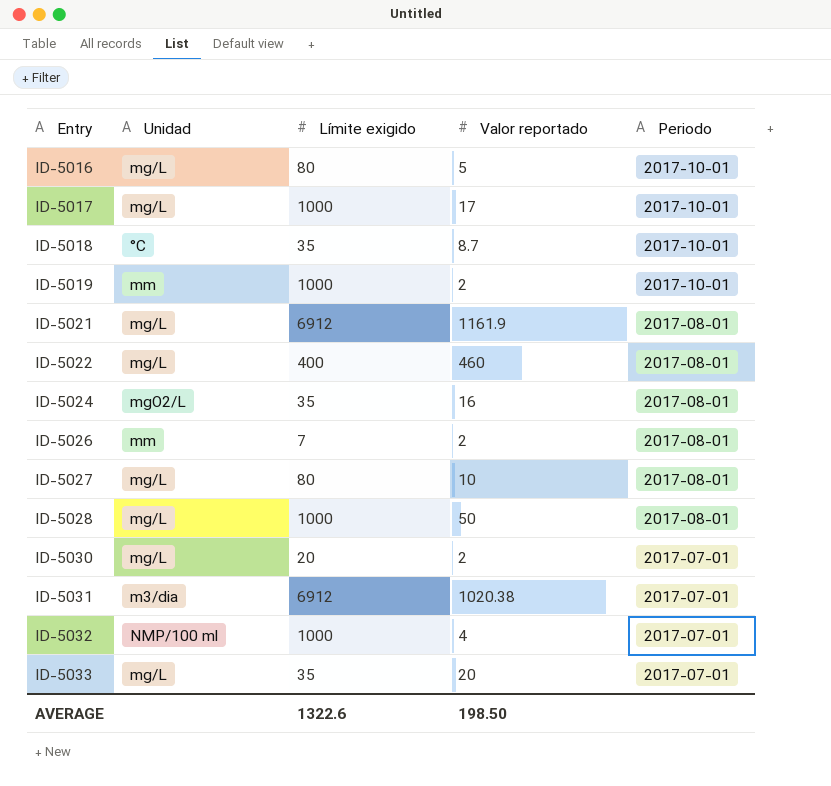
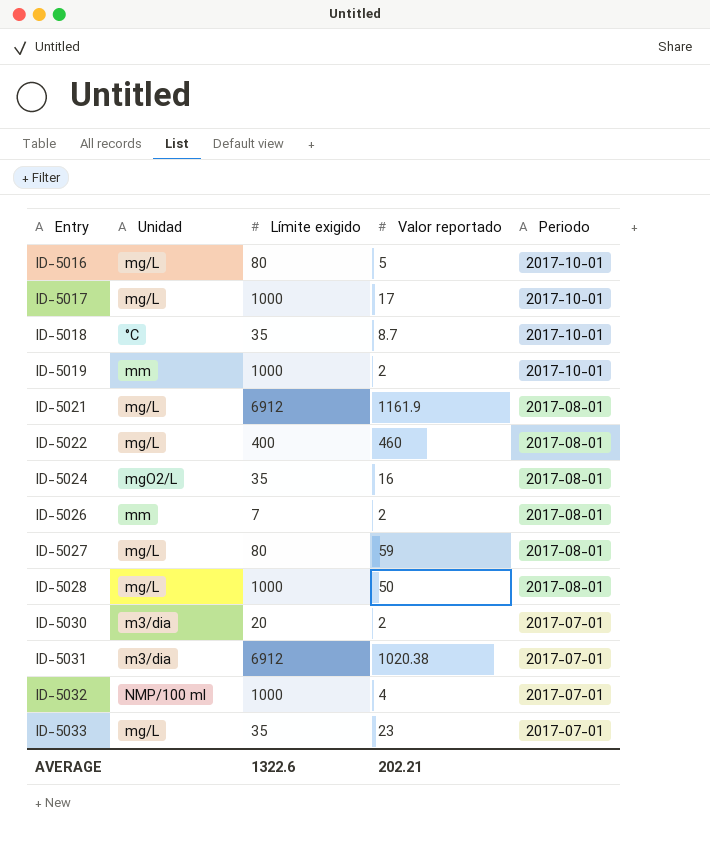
ID-5027 | Valor reportado: 10 -> 59
ID-5030 | Unidad: mg/L -> m3/dia
ID-5033 | Valor reportado: 20 -> 23
AVERAGE | Valor reportado: 198.50 -> 202.21

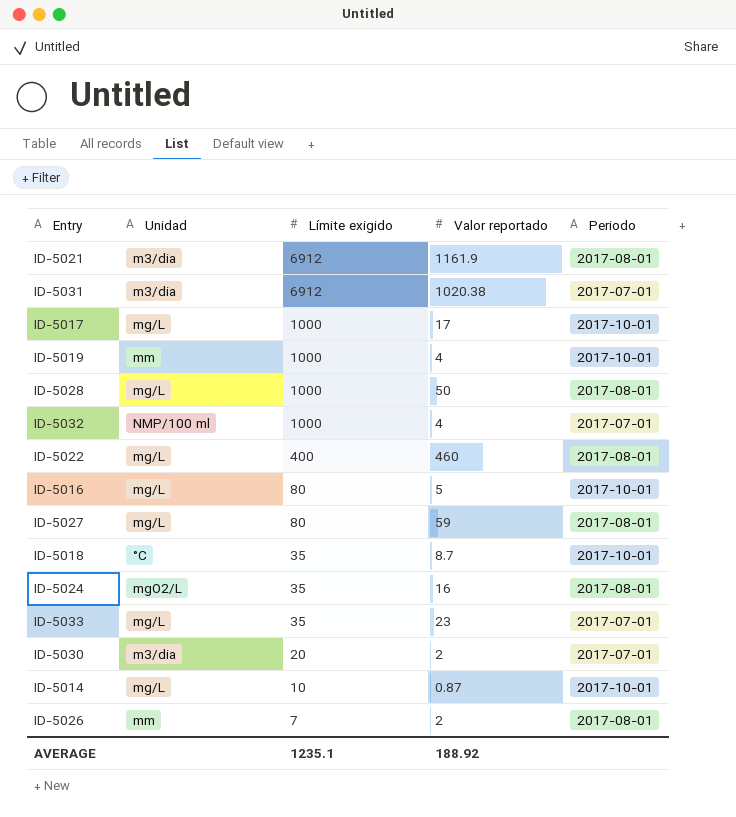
row order: Entry ascending -> Límite exigido descending
ID-5021 | Unidad: mg/L -> m3/dia
ID-5019 | Valor reportado: 2 -> 4
row ID-5014: none -> mg/L | 10 | 0.87 | 2017-10-01
AVERAGE | Límite exigido: 1322.6 -> 1235.1
AVERAGE | Valor reportado: 202.21 -> 188.92

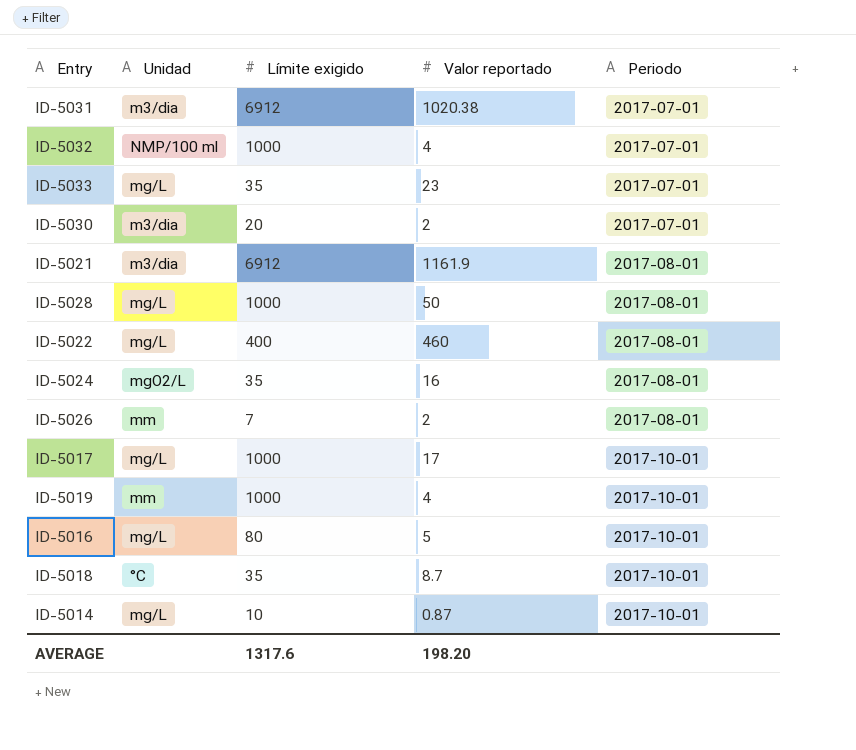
row order: Límite exigido descending -> Periodo ascending
row ID-5027: mg/L | 80 | 59 | 2017-08-01 -> none
AVERAGE | Límite exigido: 1235.1 -> 1317.6
AVERAGE | Valor reportado: 188.92 -> 198.20

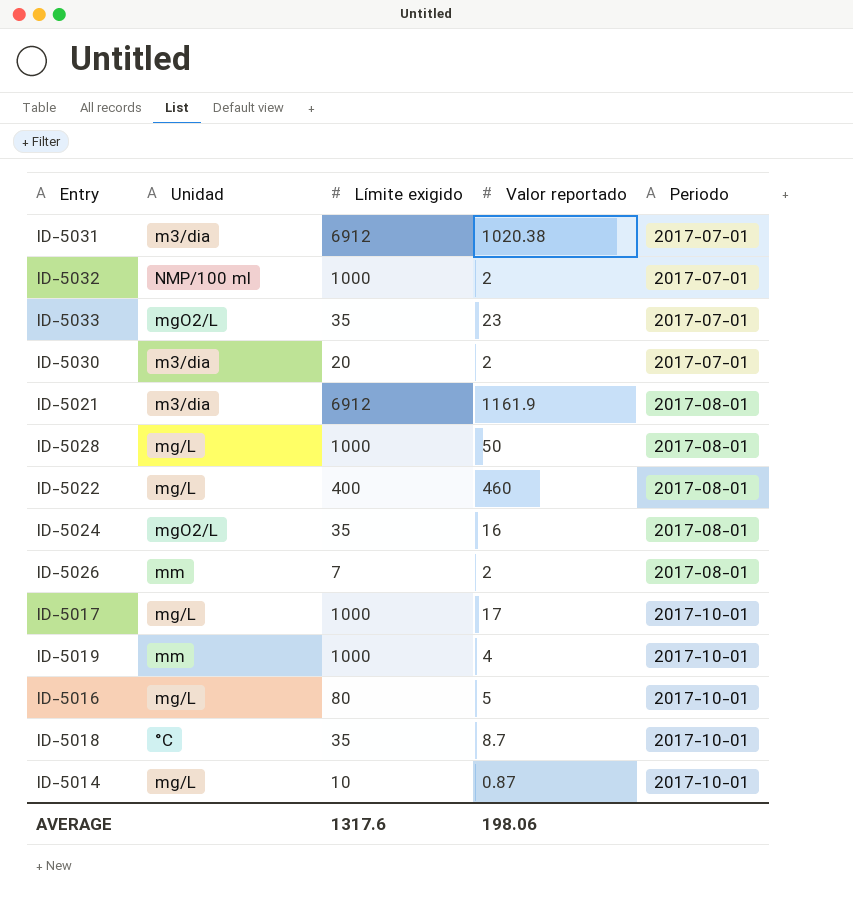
ID-5032 | Valor reportado: 4 -> 2
ID-5033 | Unidad: mg/L -> mgO2/L
AVERAGE | Valor reportado: 198.20 -> 198.06

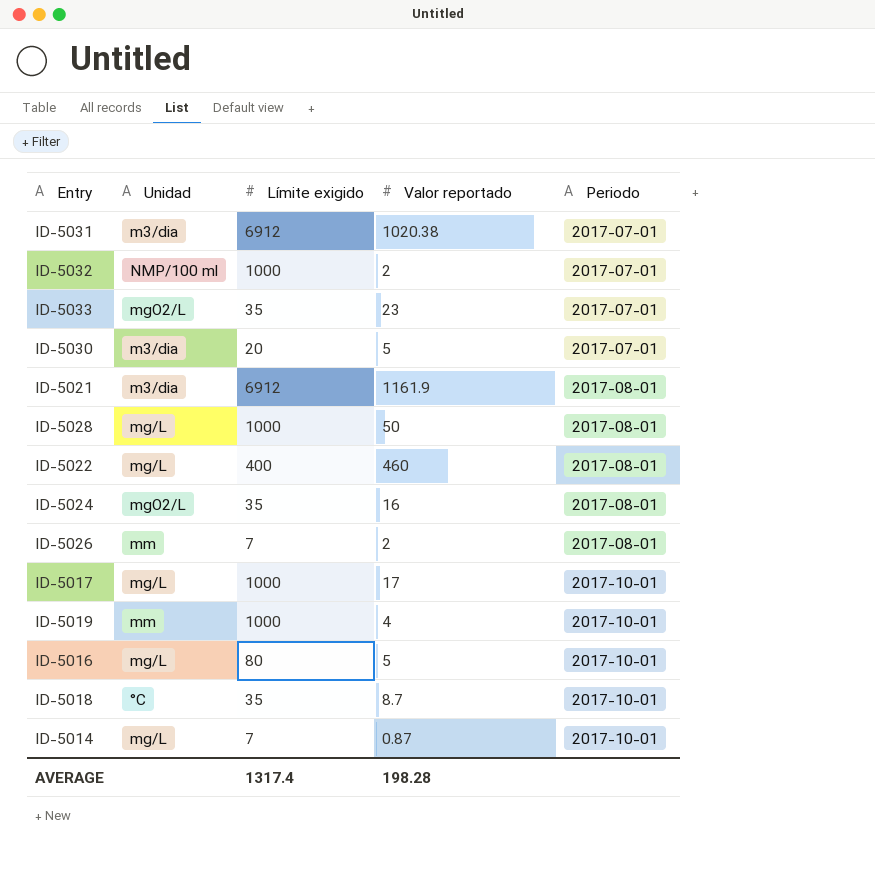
ID-5030 | Valor reportado: 2 -> 5
ID-5014 | Límite exigido: 10 -> 7
AVERAGE | Límite exigido: 1317.6 -> 1317.4
AVERAGE | Valor reportado: 198.06 -> 198.28

